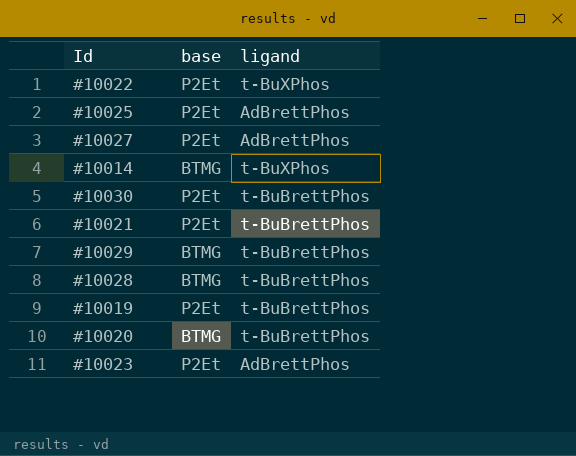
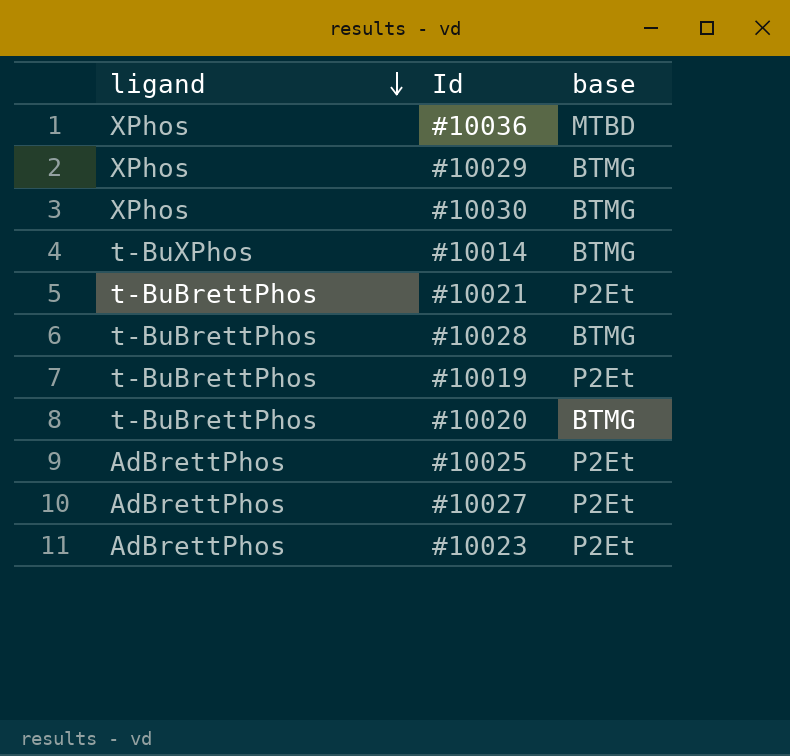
row order: none -> ligand descending
column ligand | position: 3 -> 1
row #10022: P2Et | t-BuXPhos -> none
row #10036: none -> XPhos | MTBD
#10029 | ligand: t-BuBrettPhos -> XPhos
#10030 | ligand: t-BuBrettPhos -> XPhos
#10030 | base: P2Et -> BTMG

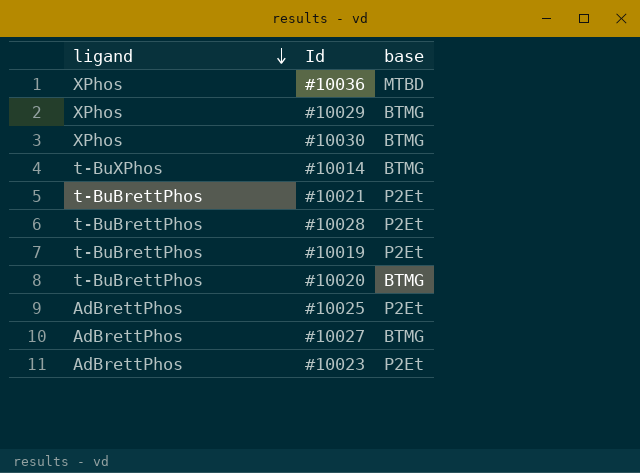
#10028 | base: BTMG -> P2Et
#10027 | base: P2Et -> BTMG

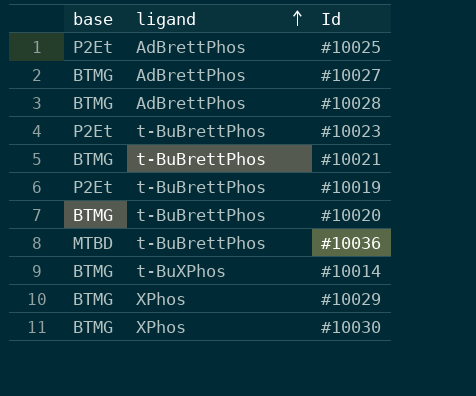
row order: ligand descending -> ligand ascending
column base | position: 3 -> 1
#10028 | base: P2Et -> BTMG
#10028 | ligand: t-BuBrettPhos -> AdBrettPhos
#10023 | ligand: AdBrettPhos -> t-BuBrettPhos
#10021 | base: P2Et -> BTMG
#10036 | ligand: XPhos -> t-BuBrettPhos

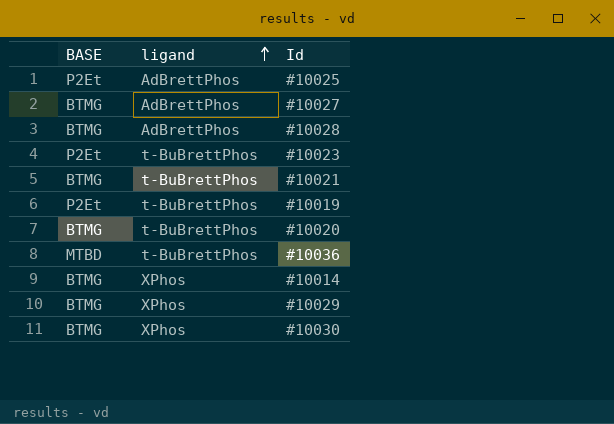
column name: base -> BASE
#10014 | ligand: t-BuXPhos -> XPhos

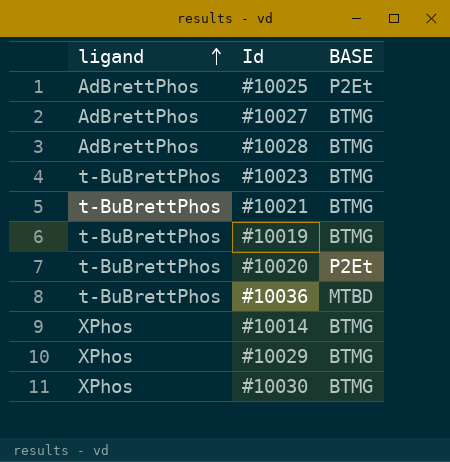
column BASE | position: 1 -> 3
#10023 | BASE: P2Et -> BTMG
#10019 | BASE: P2Et -> BTMG
#10020 | BASE: BTMG -> P2Et

